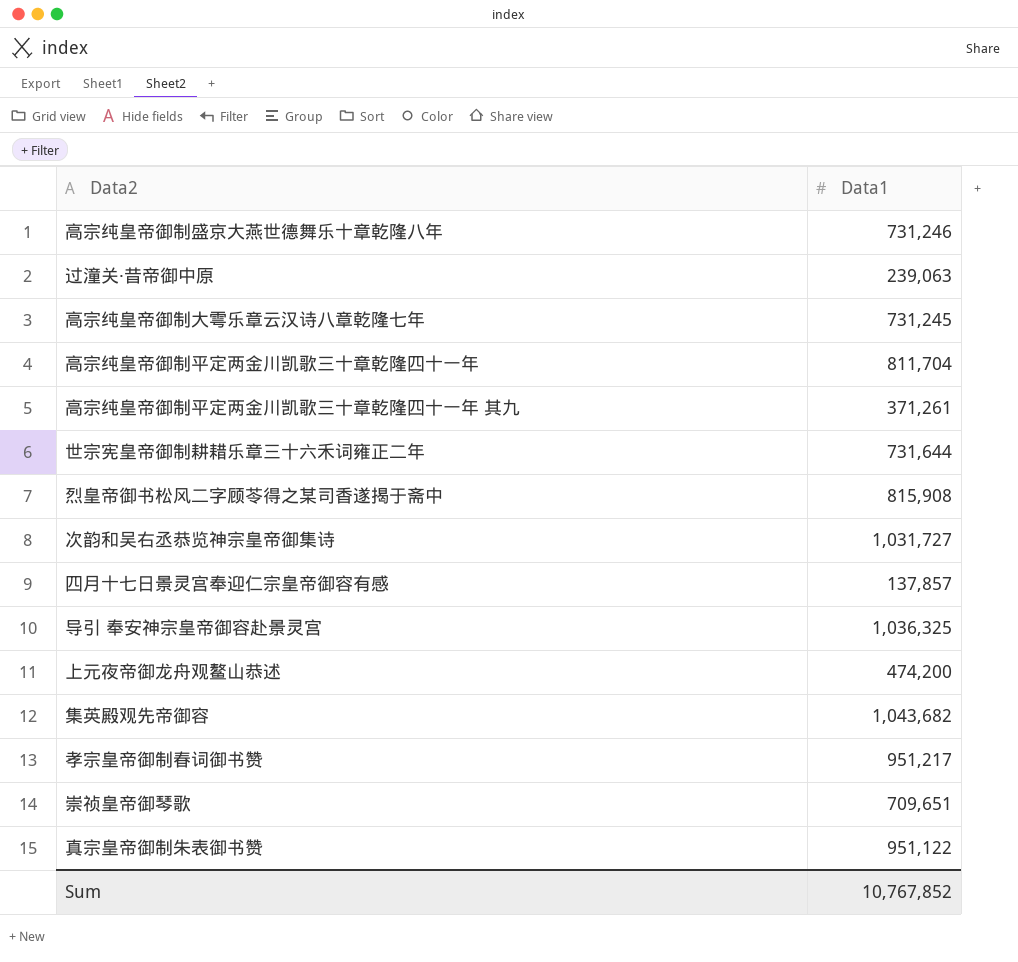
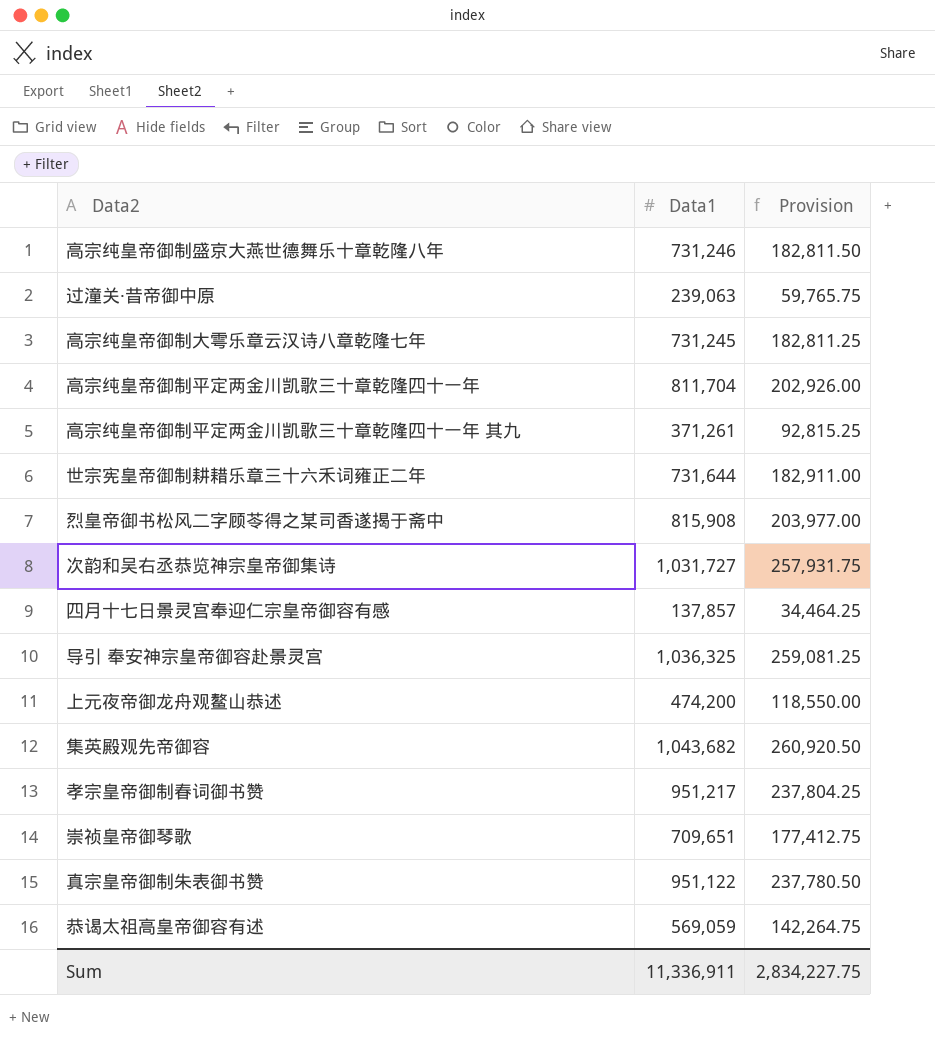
column Provision | formula: none -> [Data1] * 0.25
row 恭谒太祖高皇帝御容有述: none -> 569,059 | 142,264.75
Sum | Data1: 10,767,852 -> 11,336,911

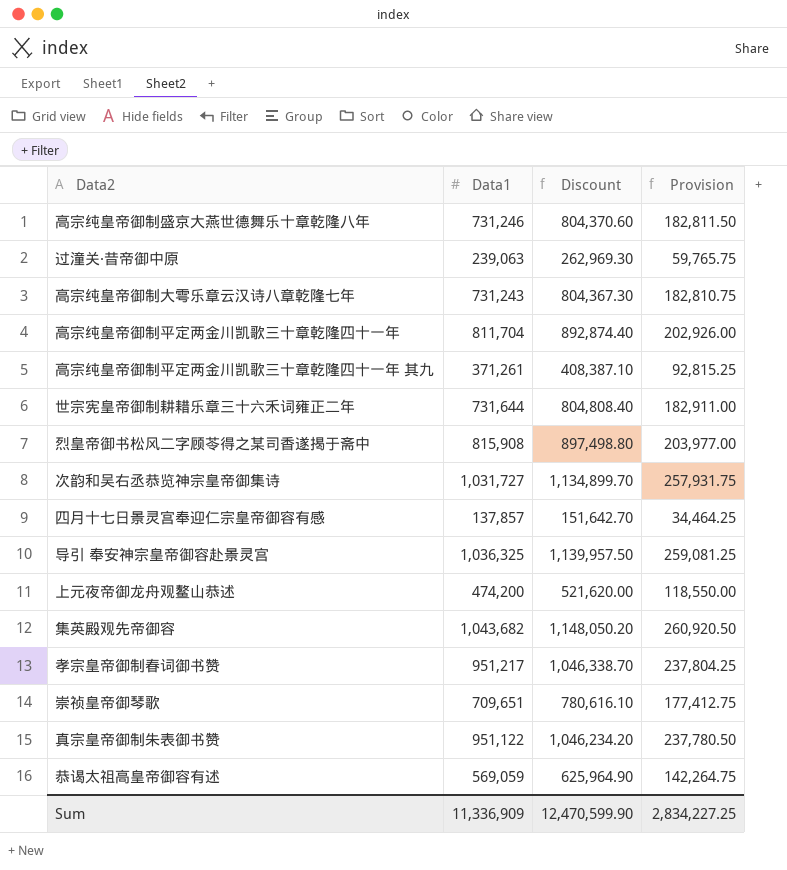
column Discount | formula: none -> [Data1] * 1.1
高宗纯皇帝御制大雩乐章云汉诗八章乾隆七年 | Data1: 731,245 -> 731,243
高宗纯皇帝御制大雩乐章云汉诗八章乾隆七年 | Provision: 182,811.25 -> 182,810.75
Sum | Data1: 11,336,911 -> 11,336,909
Sum | Provision: 2,834,227.75 -> 2,834,227.25

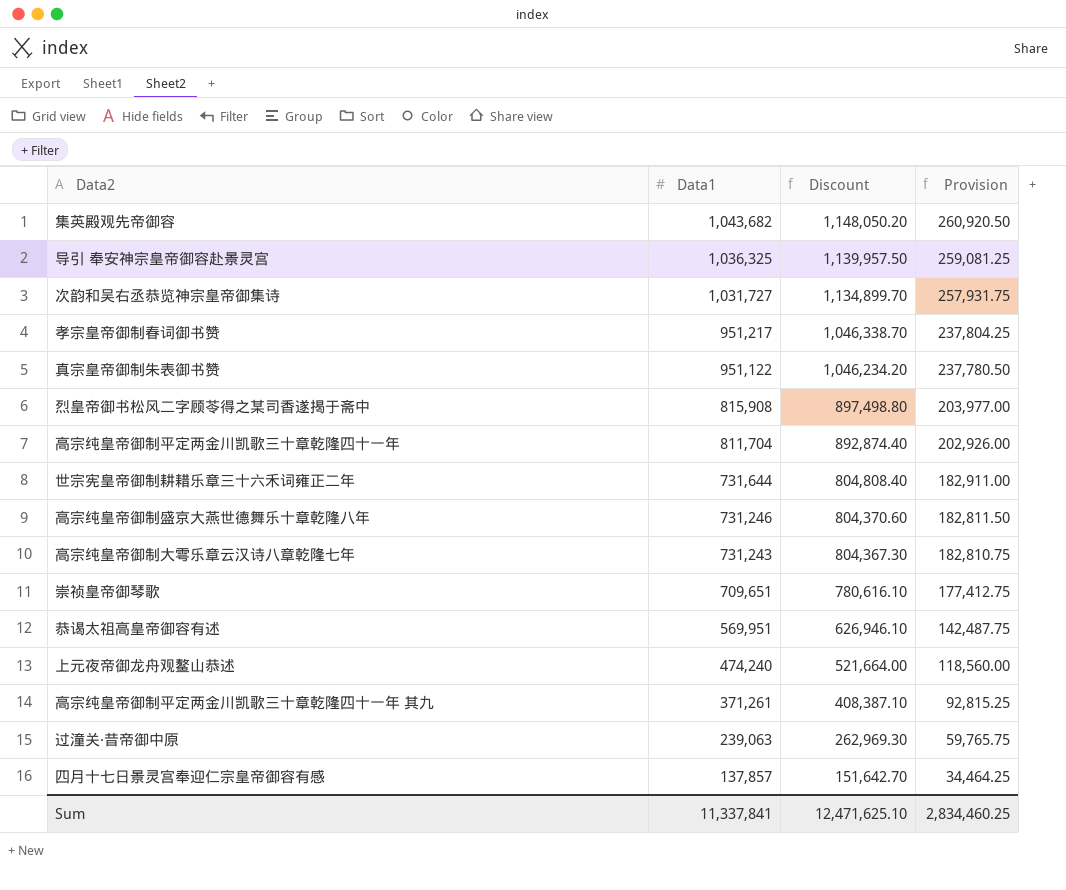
row order: none -> Data1 descending
恭谒太祖高皇帝御容有述 | Data1: 569,059 -> 569,951
恭谒太祖高皇帝御容有述 | Discount: 625,964.90 -> 626,946.10
恭谒太祖高皇帝御容有述 | Provision: 142,264.75 -> 142,487.75
上元夜帝御龙舟观鳌山恭述 | Data1: 474,200 -> 474,240
上元夜帝御龙舟观鳌山恭述 | Discount: 521,620.00 -> 521,664.00
上元夜帝御龙舟观鳌山恭述 | Provision: 118,550.00 -> 118,560.00
Sum | Data1: 11,336,909 -> 11,337,841
Sum | Discount: 12,470,599.90 -> 12,471,625.10
Sum | Provision: 2,834,227.25 -> 2,834,460.25

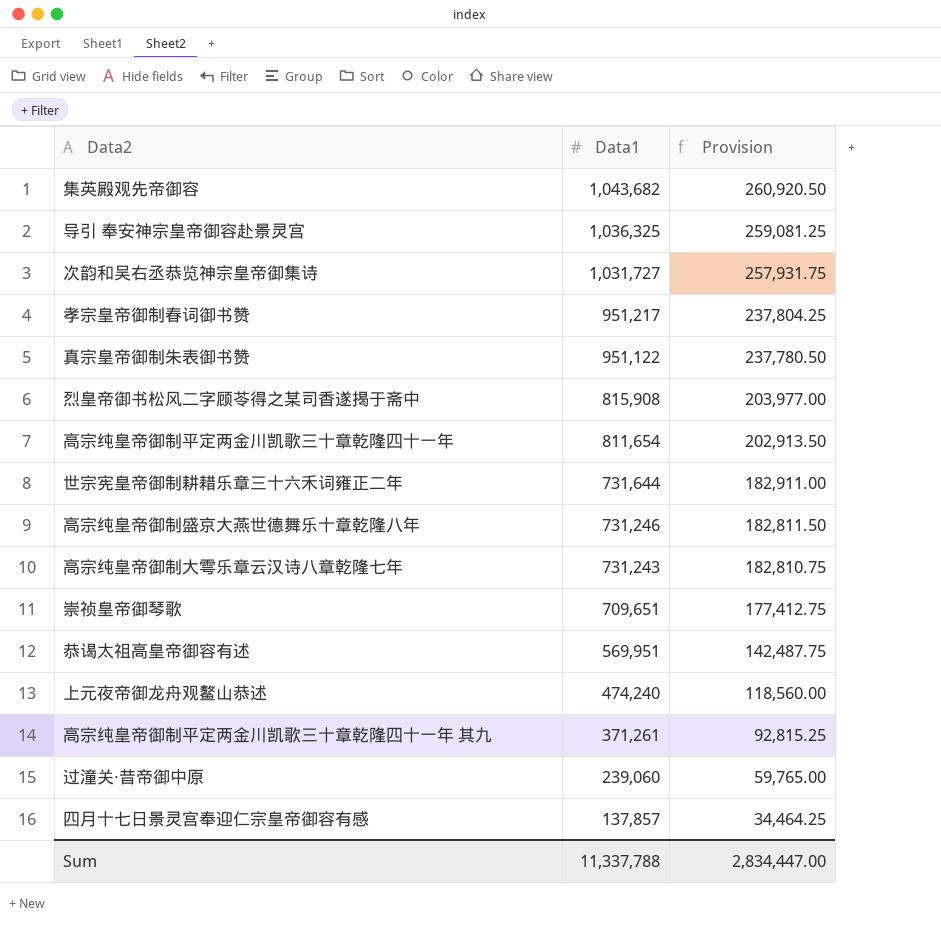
column Discount | formula: [Data1] * 1.1 -> none
高宗纯皇帝御制平定两金川凯歌三十章乾隆四十一年 | Data1: 811,704 -> 811,654
高宗纯皇帝御制平定两金川凯歌三十章乾隆四十一年 | Provision: 202,926.00 -> 202,913.50
过潼关·昔帝御中原 | Data1: 239,063 -> 239,060
过潼关·昔帝御中原 | Provision: 59,765.75 -> 59,765.00
Sum | Data1: 11,337,841 -> 11,337,788
Sum | Provision: 2,834,460.25 -> 2,834,447.00

